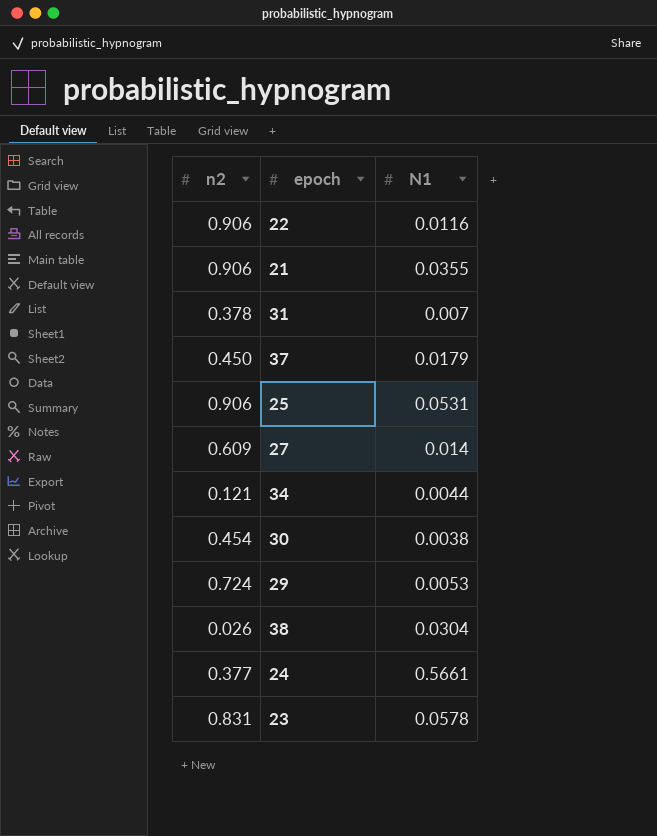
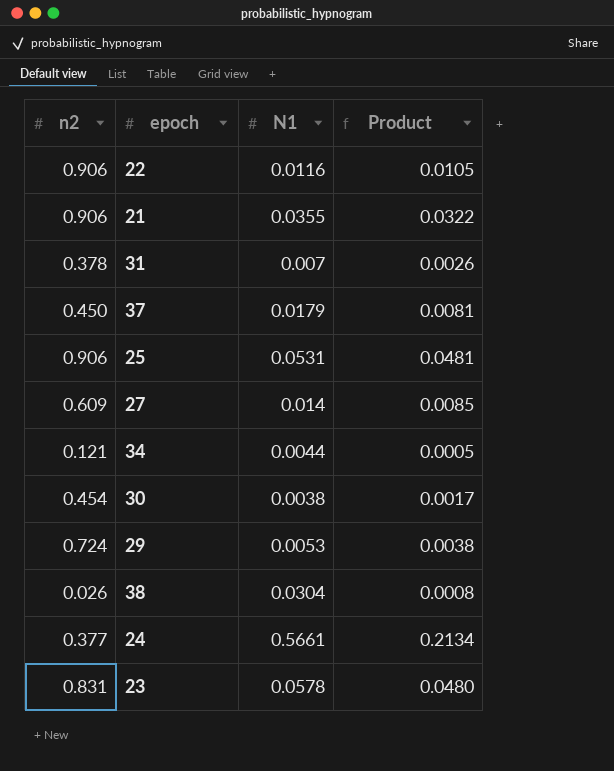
column Product | formula: none -> [n2] * [N1]

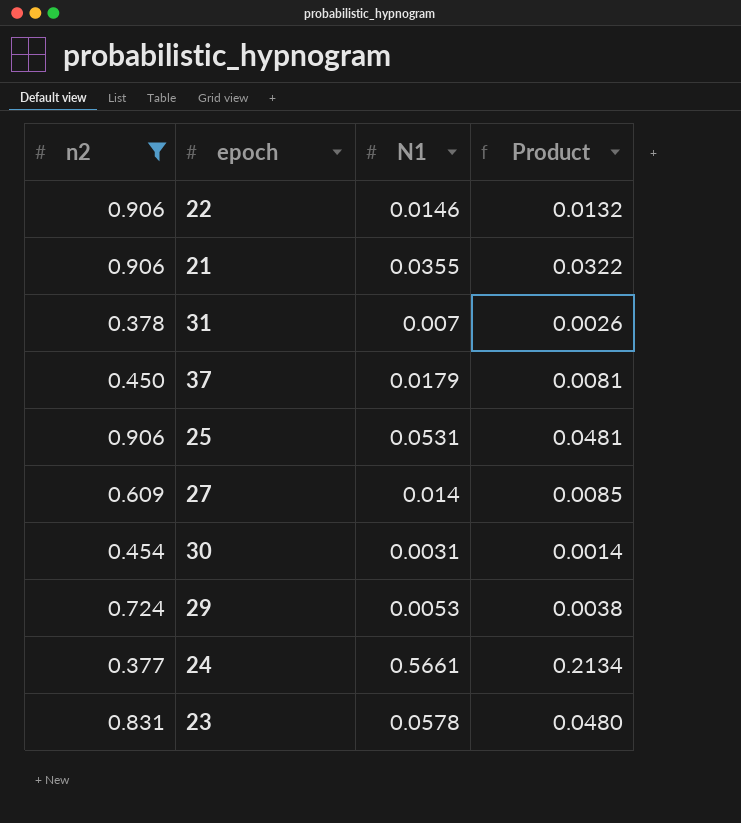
filter: none -> n2 >= 0.377
22 | N1: 0.0116 -> 0.0146
22 | Product: 0.0105 -> 0.0132
30 | N1: 0.0038 -> 0.0031
30 | Product: 0.0017 -> 0.0014

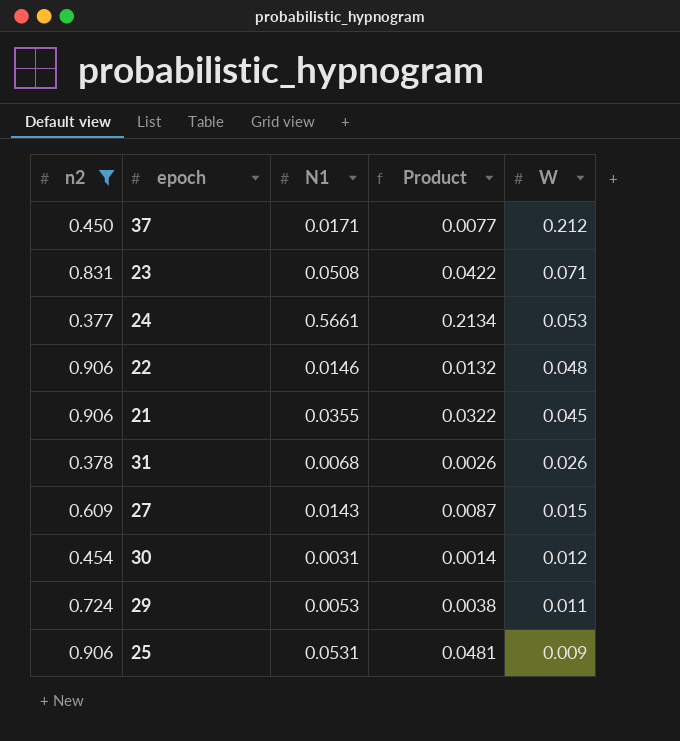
row order: none -> W descending
column W | position: none -> 5
37 | N1: 0.0179 -> 0.0171
37 | Product: 0.0081 -> 0.0077
23 | N1: 0.0578 -> 0.0508
23 | Product: 0.0480 -> 0.0422
31 | N1: 0.007 -> 0.0068
27 | N1: 0.014 -> 0.0143
27 | Product: 0.0085 -> 0.0087

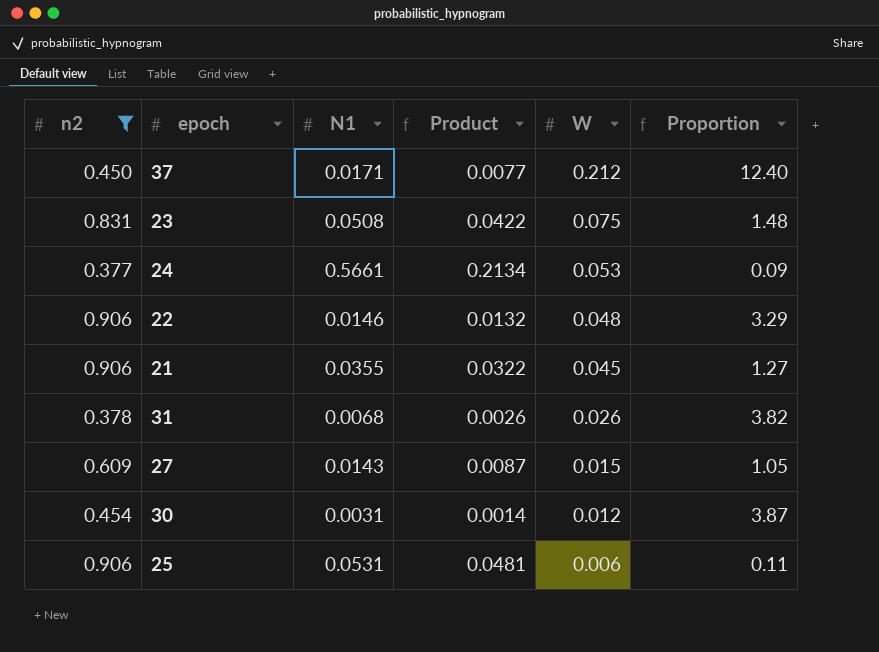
column Proportion | formula: none -> [W] / [N1]
row 29: 0.724 | 0.0053 | 0.0038 | 0.011 -> none
23 | W: 0.071 -> 0.075
25 | W: 0.009 -> 0.006

